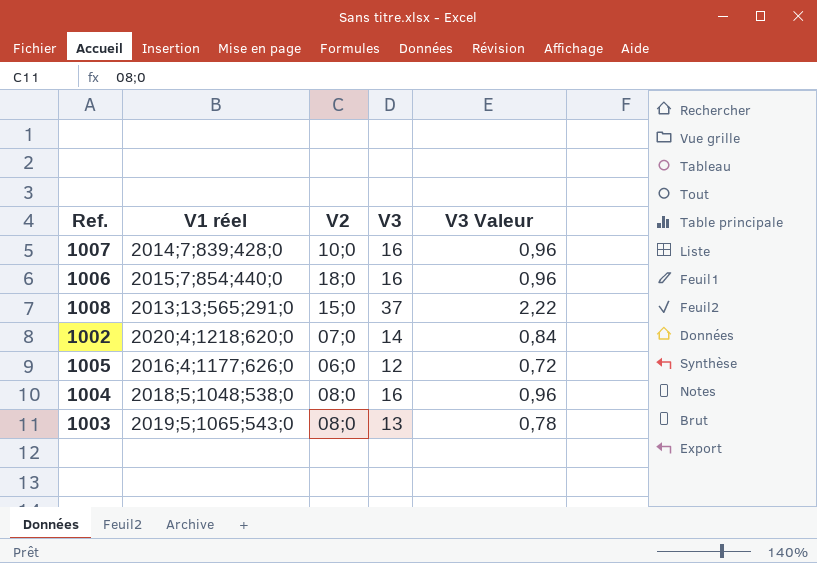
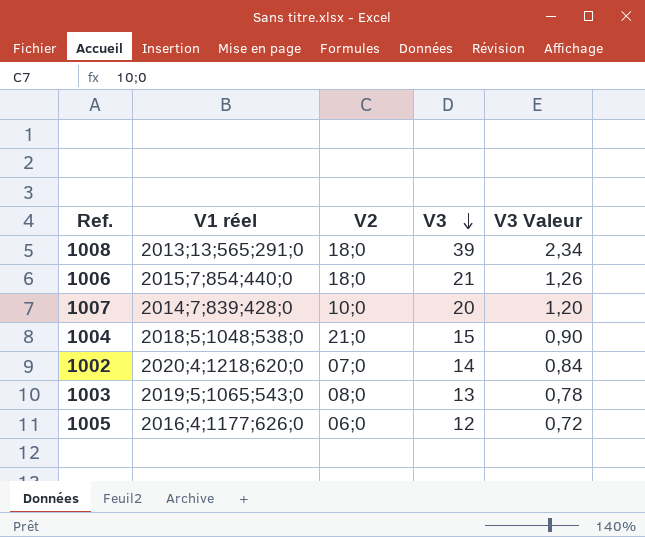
row order: none -> V3 descending
1008 | V2: 15;0 -> 18;0
1008 | V3: 37 -> 39
1008 | V3 Valeur: 2,22 -> 2,34
1006 | V3: 16 -> 21
1006 | V3 Valeur: 0,96 -> 1,26
1007 | V3: 16 -> 20
1007 | V3 Valeur: 0,96 -> 1,20
1004 | V2: 08;0 -> 21;0
1004 | V3: 16 -> 15
1004 | V3 Valeur: 0,96 -> 0,90

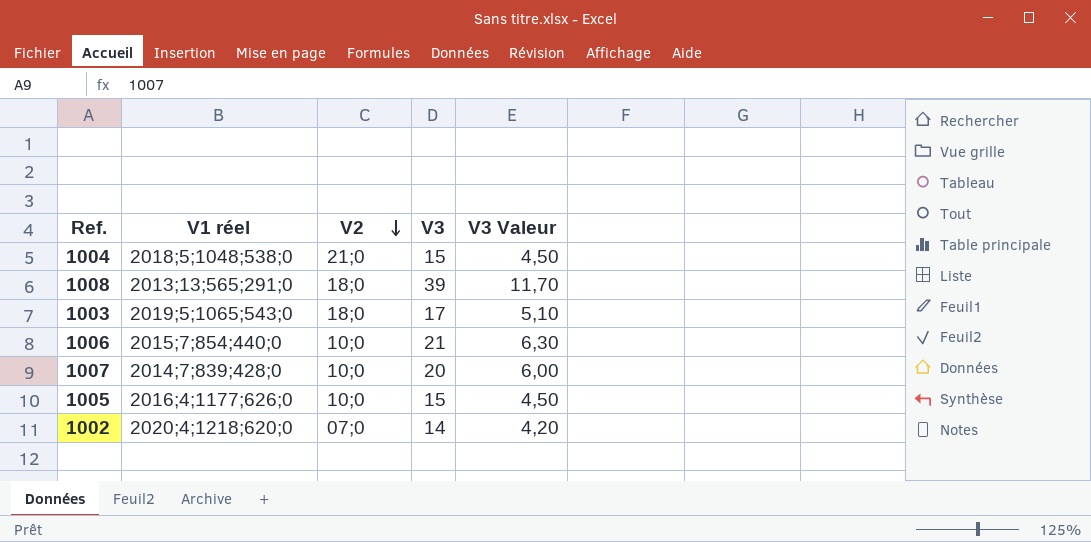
row order: V3 descending -> V2 descending
column V3 Valeur | formula: [V3] * 0,06 -> [V3] * 0,3
1003 | V2: 08;0 -> 18;0
1003 | V3: 13 -> 17
1006 | V2: 18;0 -> 10;0
1005 | V2: 06;0 -> 10;0
1005 | V3: 12 -> 15

